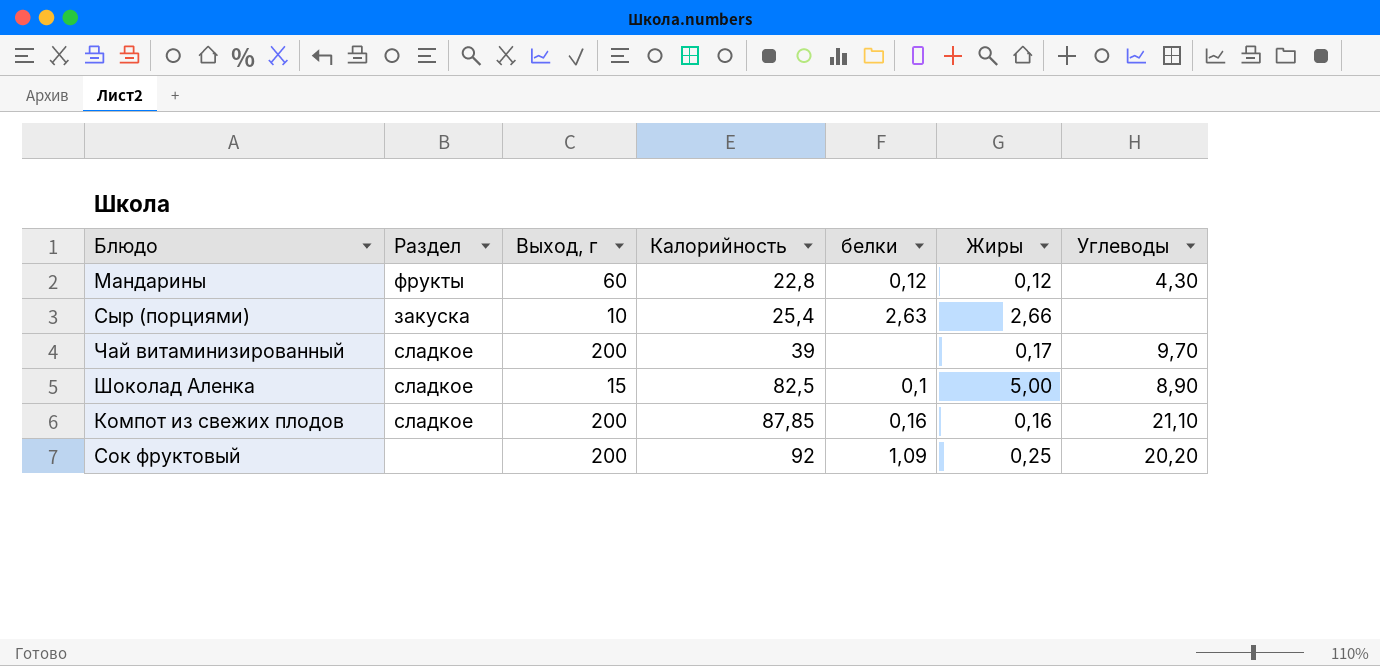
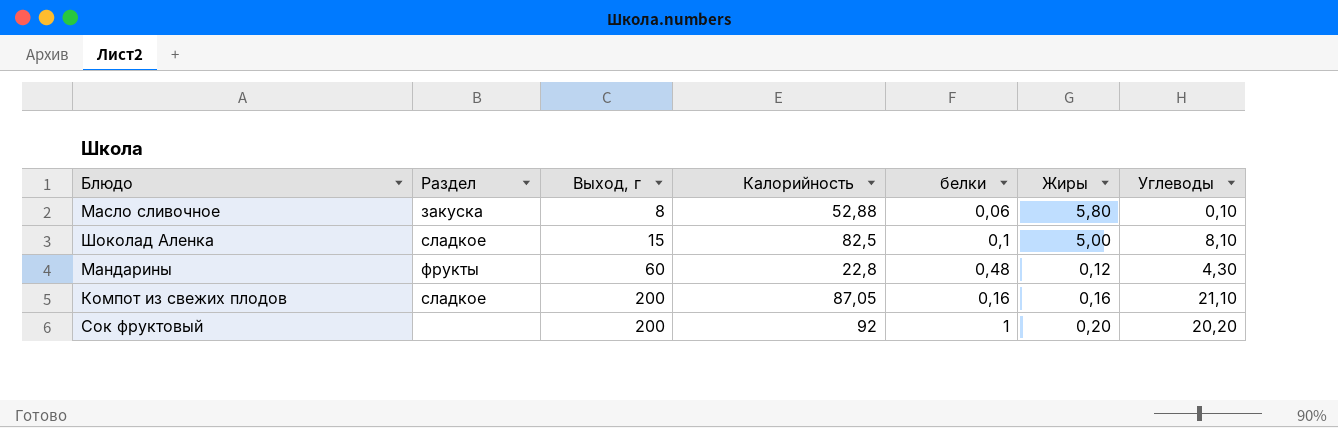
row order: Калорийность ascending -> Выход, г ascending
row Сыр (порциями): закуска | 10 | 25,4 | 2,63 | 2,66 | none -> none
row Чай витаминизированный: сладкое | 200 | 39 | none | 0,17 | 9,70 -> none
row Масло сливочное: none -> закуска | 8 | 52,88 | 0,06 | 5,80 | 0,10
Шоколад Аленка | Углеводы: 8,90 -> 8,10
Мандарины | белки: 0,12 -> 0,48
Компот из свежих плодов | Калорийность: 87,85 -> 87,05
Сок фруктовый | белки: 1,09 -> 1
Сок фруктовый | Жиры: 0,25 -> 0,20

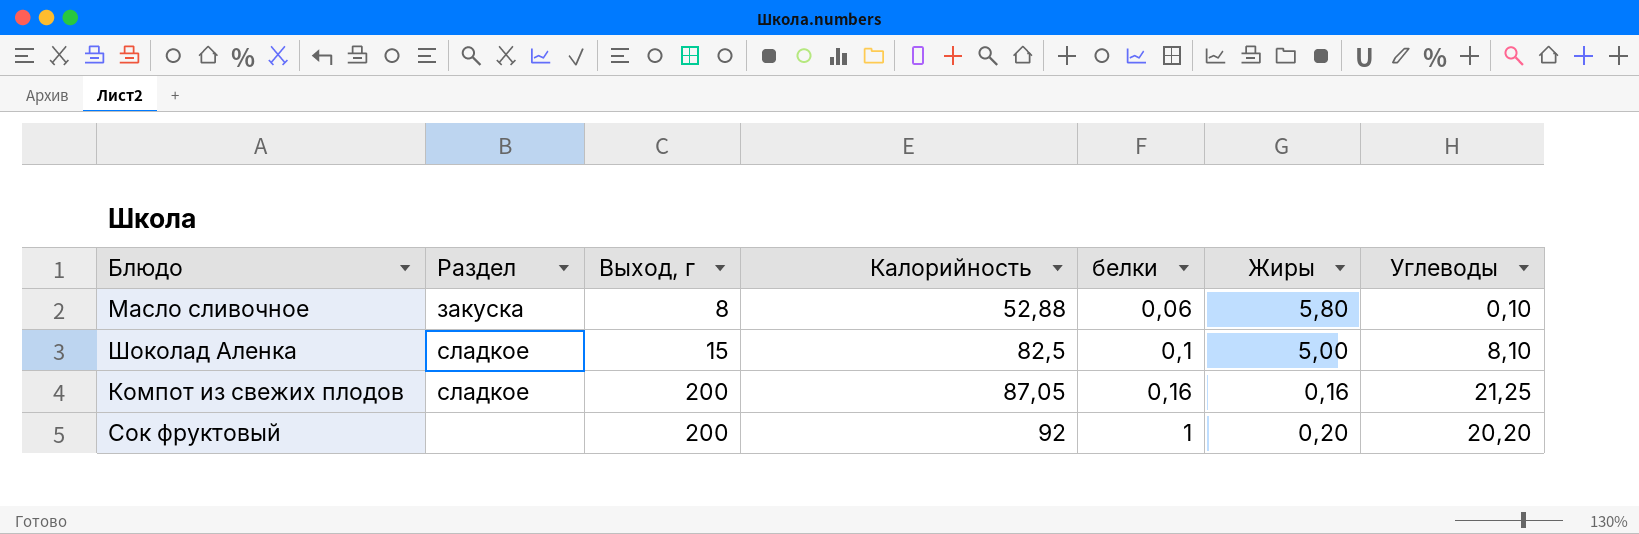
row Мандарины: фрукты | 60 | 22,8 | 0,48 | 0,12 | 4,30 -> none
Компот из свежих плодов | Углеводы: 21,10 -> 21,25

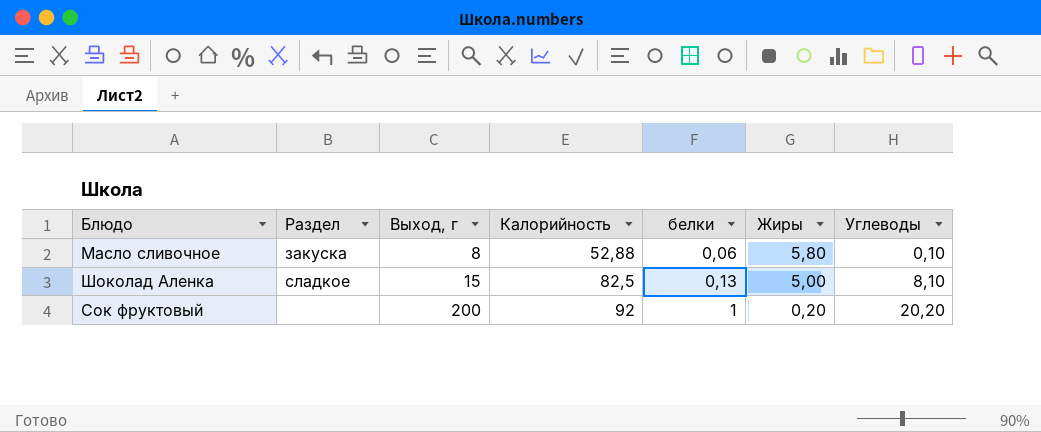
row Компот из свежих плодов: сладкое | 200 | 87,05 | 0,16 | 0,16 | 21,25 -> none
Шоколад Аленка | белки: 0,1 -> 0,13

